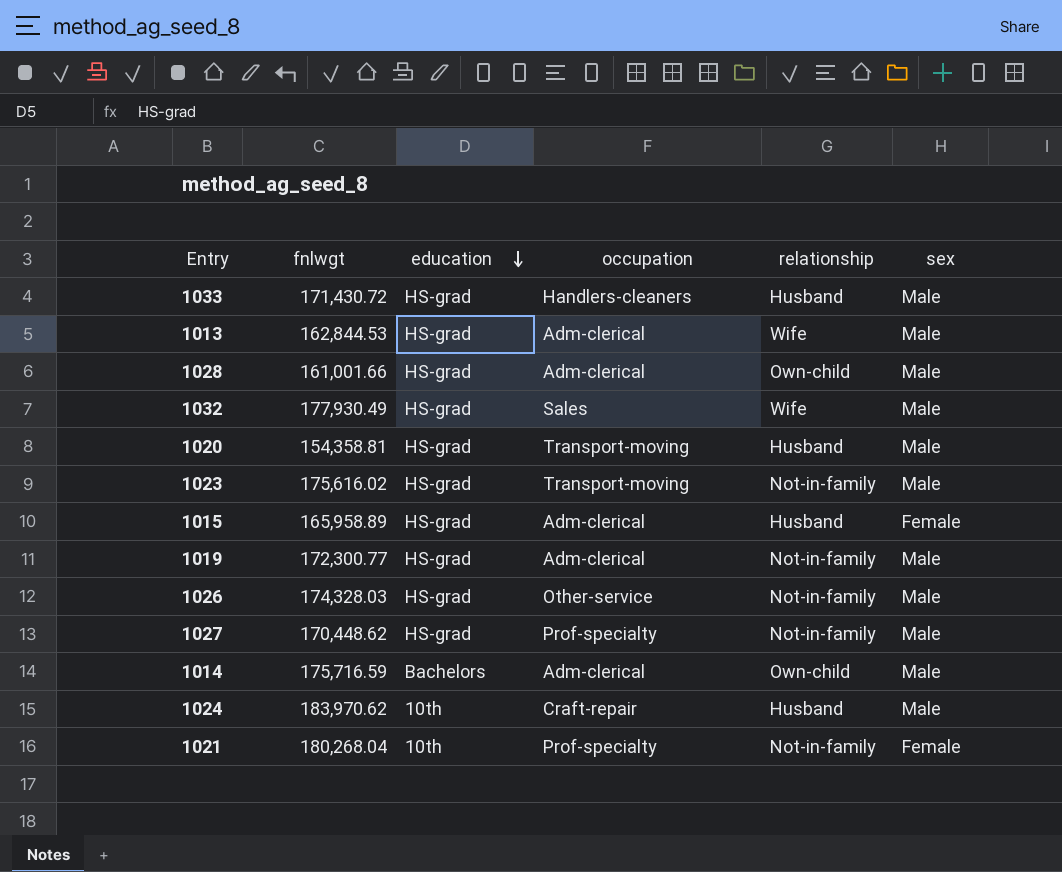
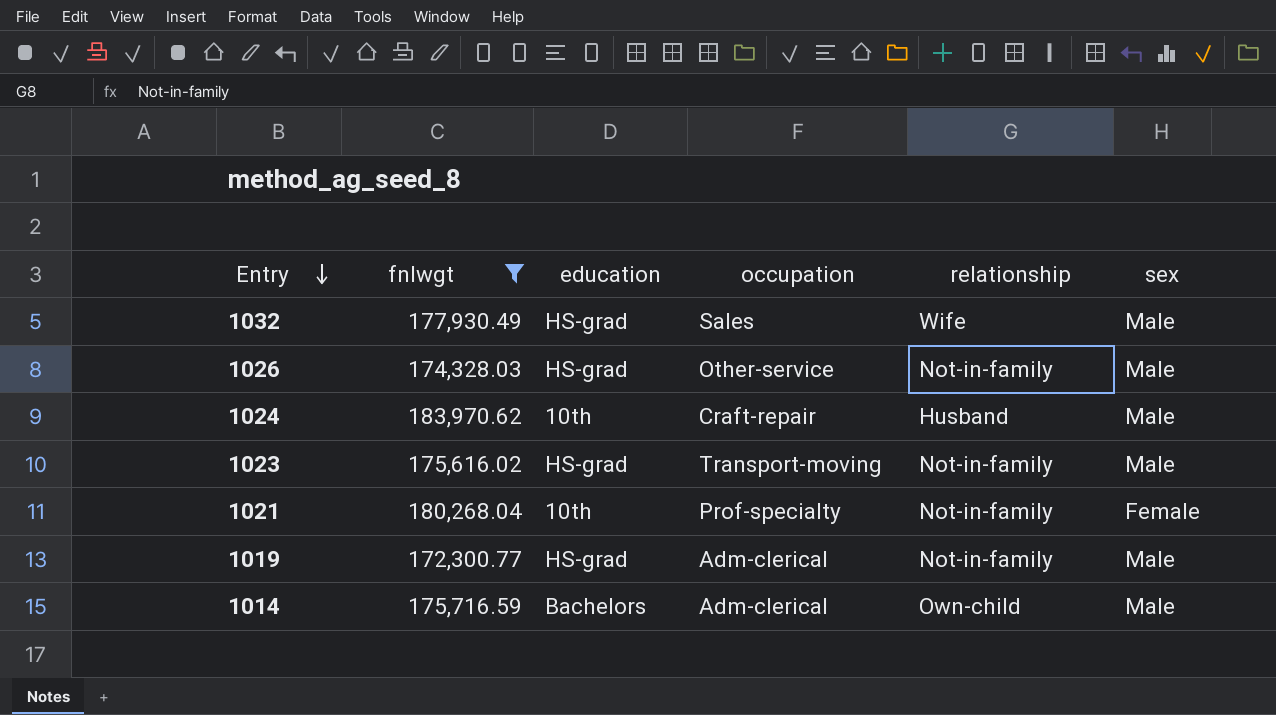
filter: none -> fnlwgt >= 172,300.77
row order: education descending -> Entry descending

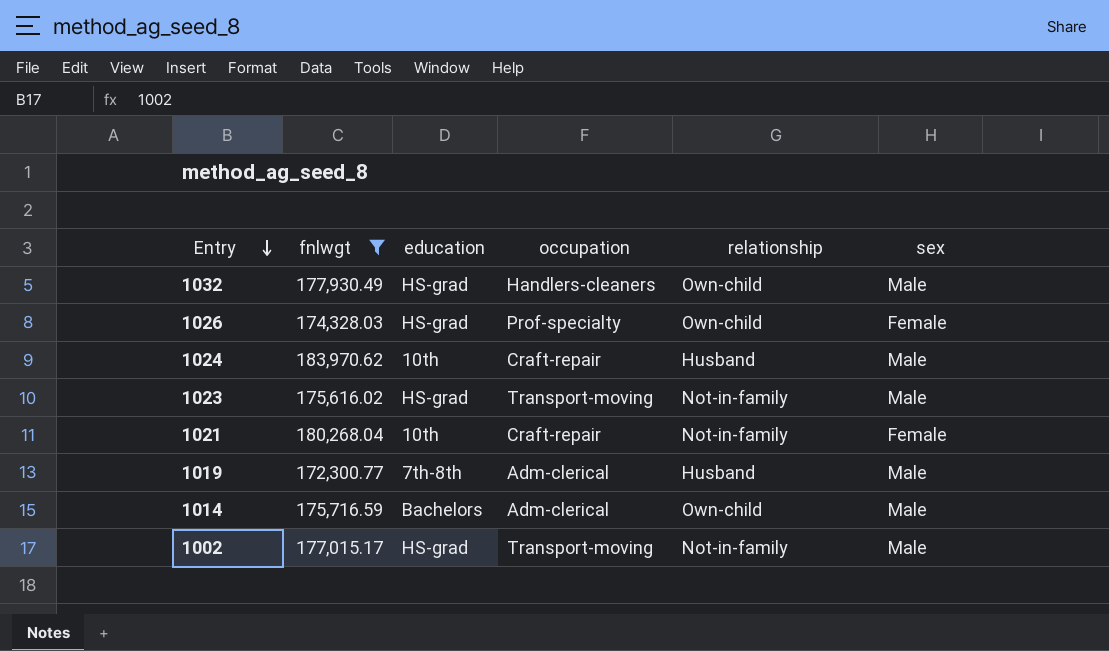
1032 | occupation: Sales -> Handlers-cleaners
1032 | relationship: Wife -> Own-child
1026 | occupation: Other-service -> Prof-specialty
1026 | relationship: Not-in-family -> Own-child
1026 | sex: Male -> Female
1021 | occupation: Prof-specialty -> Craft-repair
1019 | education: HS-grad -> 7th-8th
1019 | relationship: Not-in-family -> Husband
row 1002: none -> 177,015.17 | HS-grad | Transport-moving | Not-in-family | Male

